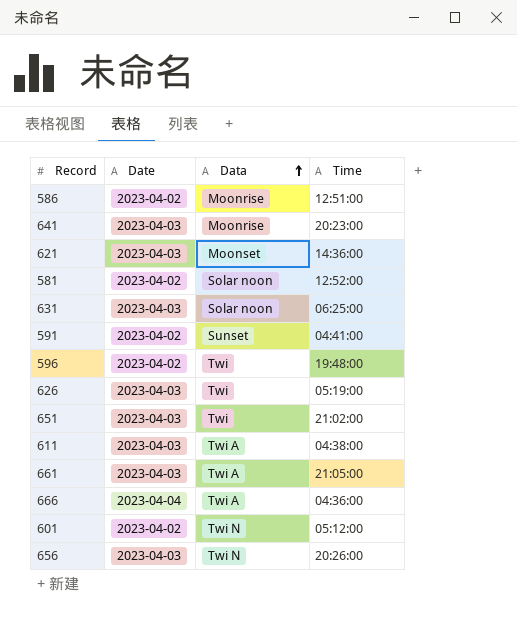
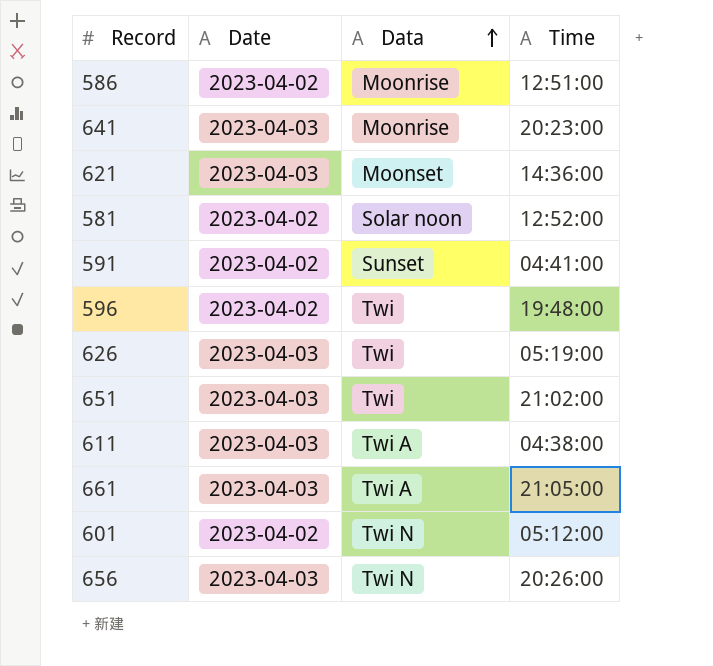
row 631: 2023-04-03 | Solar noon | 06:25:00 -> none
row 666: 2023-04-04 | Twi A | 04:36:00 -> none

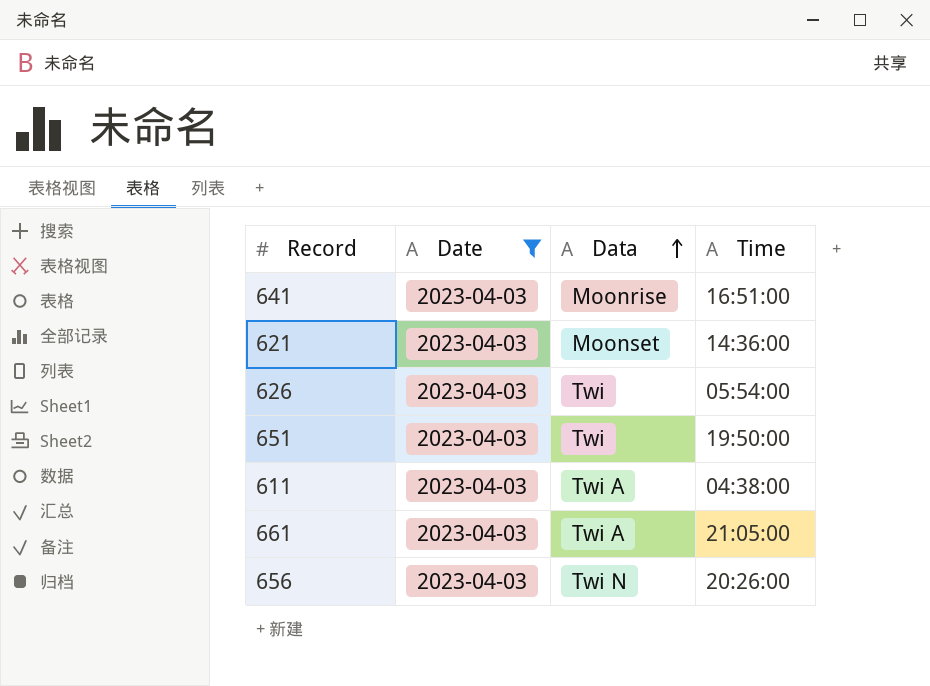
filter: none -> Date = 2023-04-03
641 | Time: 20:23:00 -> 16:51:00
626 | Time: 05:19:00 -> 05:54:00
651 | Time: 21:02:00 -> 19:50:00

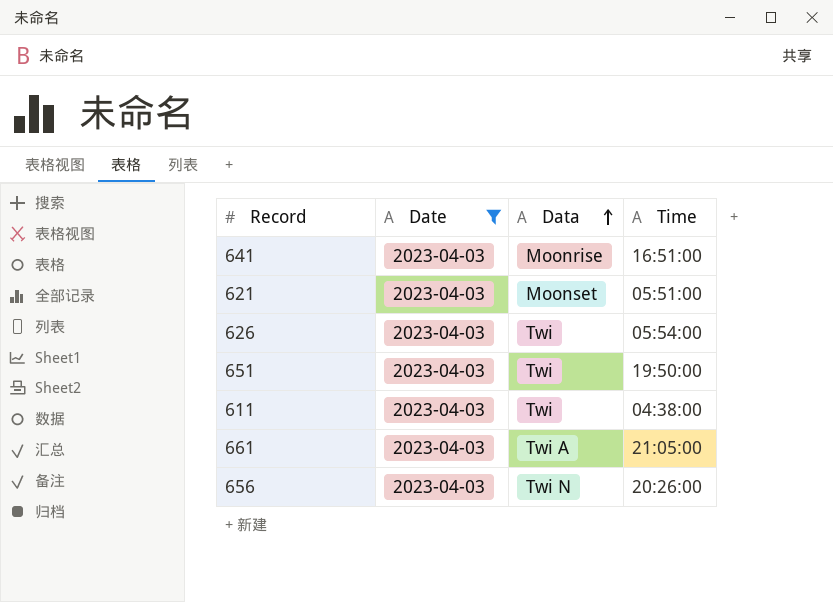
621 | Time: 14:36:00 -> 05:51:00
611 | Data: Twi A -> Twi

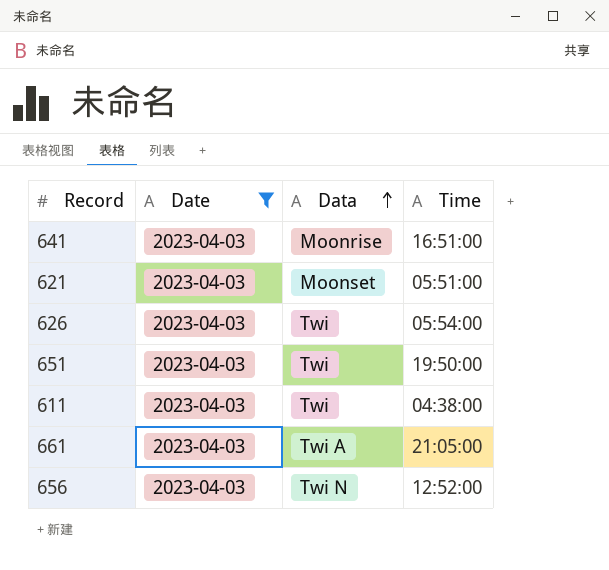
656 | Time: 20:26:00 -> 12:52:00

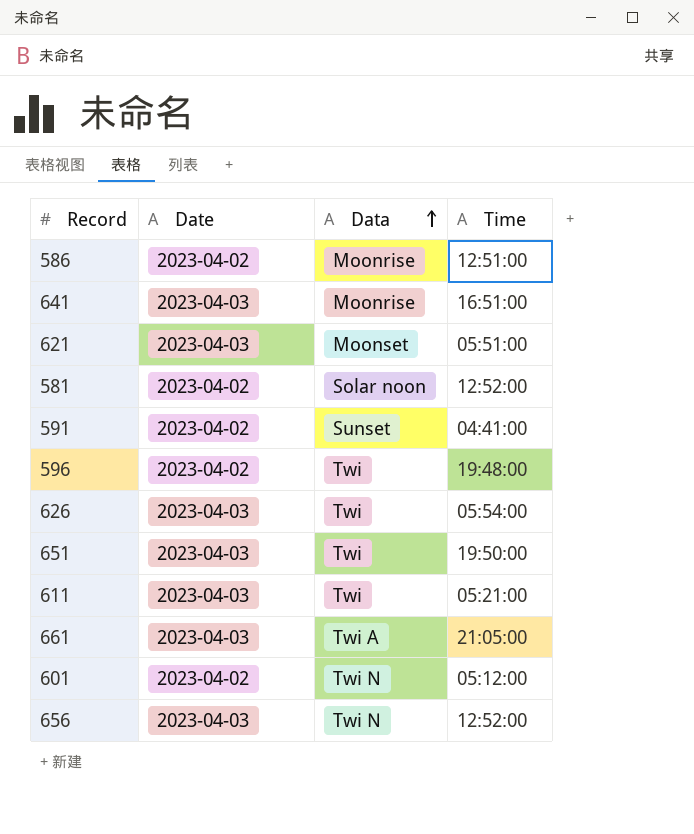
filter: Date = 2023-04-03 -> none
611 | Time: 04:38:00 -> 05:21:00

